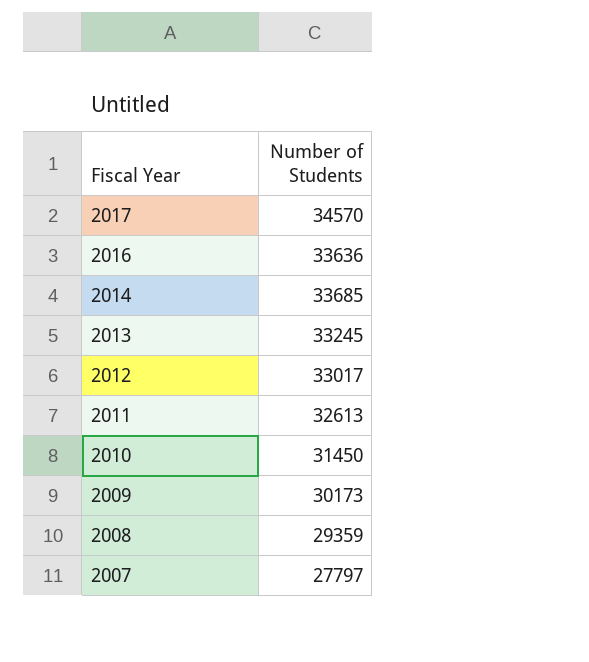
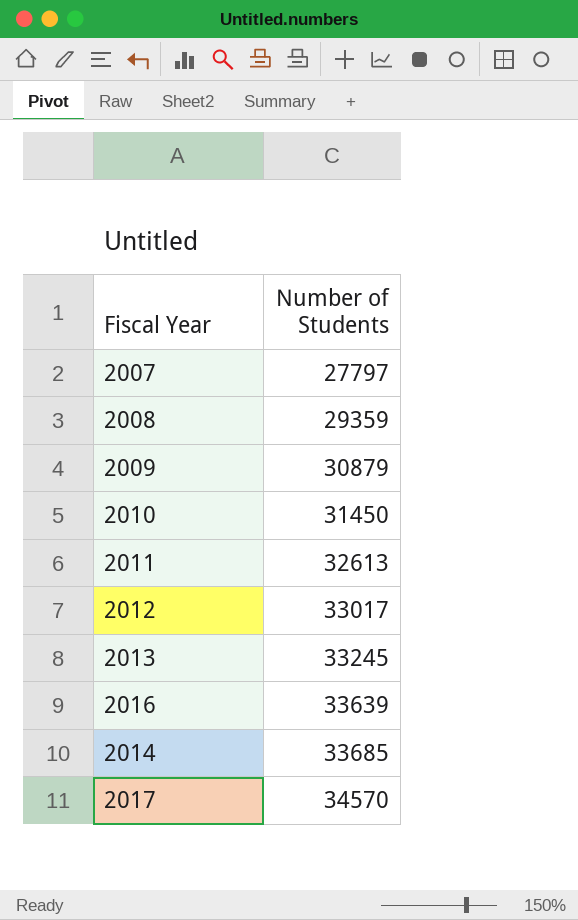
row order: Fiscal Year descending -> Number of Students ascending
2009 | Number of Students: 30173 -> 30879
2016 | Number of Students: 33636 -> 33639

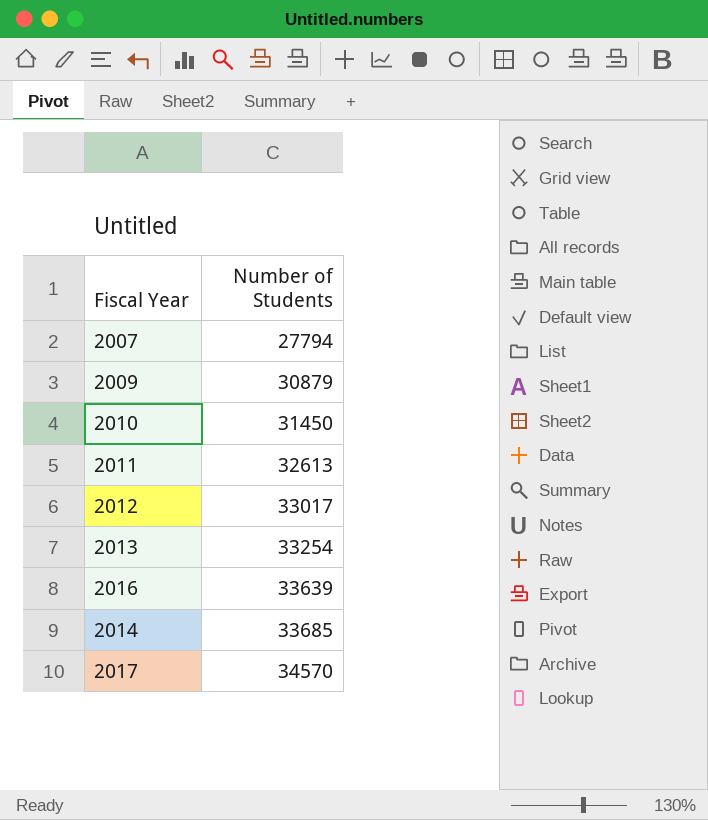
row 2008: 29359 -> none
2007 | Number of Students: 27797 -> 27794
2013 | Number of Students: 33245 -> 33254

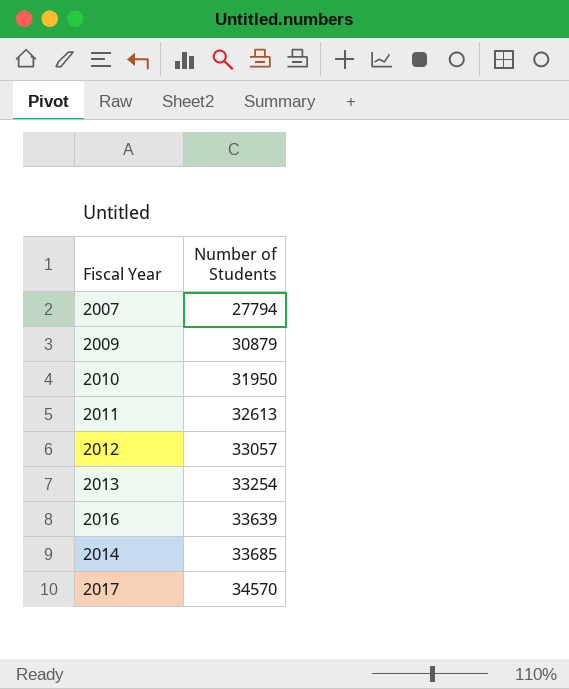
2010 | Number of Students: 31450 -> 31950
2012 | Number of Students: 33017 -> 33057

